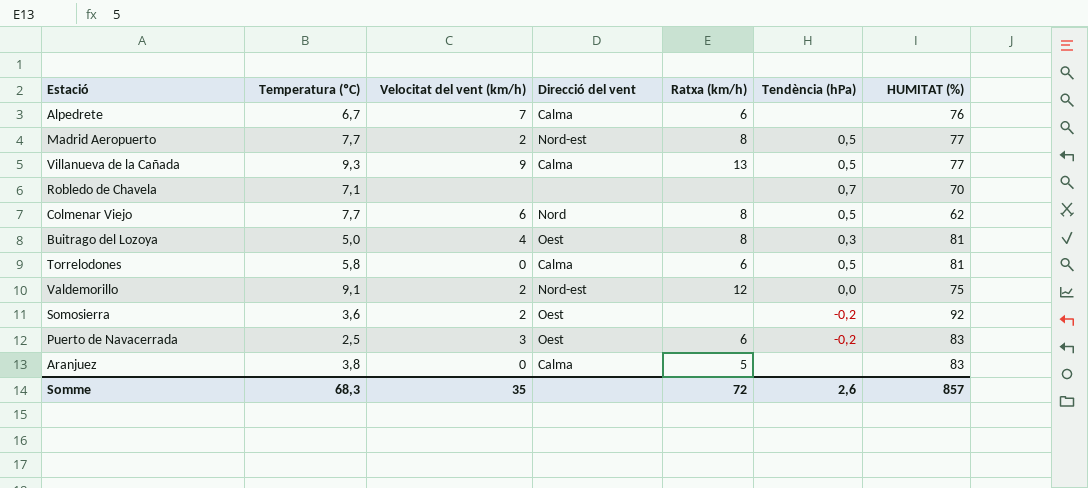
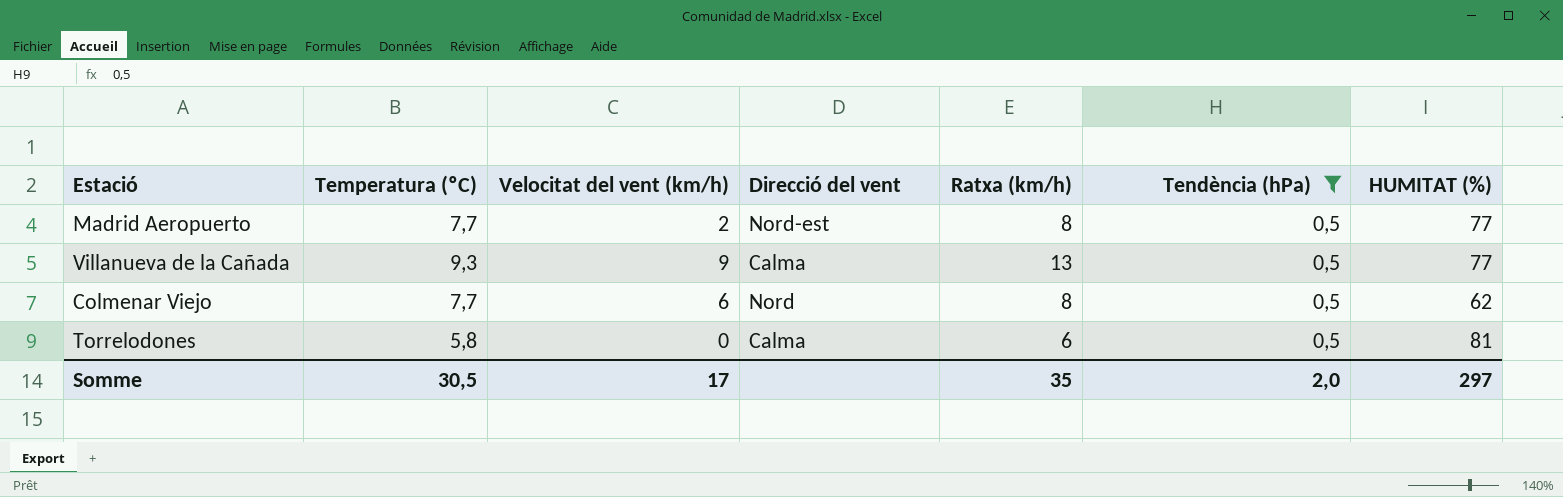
filter: none -> Tendència (hPa) = 0,5
Somme | Temperatura (ºC): 68,3 -> 30,5
Somme | Velocitat del vent (km/h): 35 -> 17
Somme | Ratxa (km/h): 72 -> 35
Somme | Tendència (hPa): 2,6 -> 2,0
Somme | HUMITAT (%): 857 -> 297

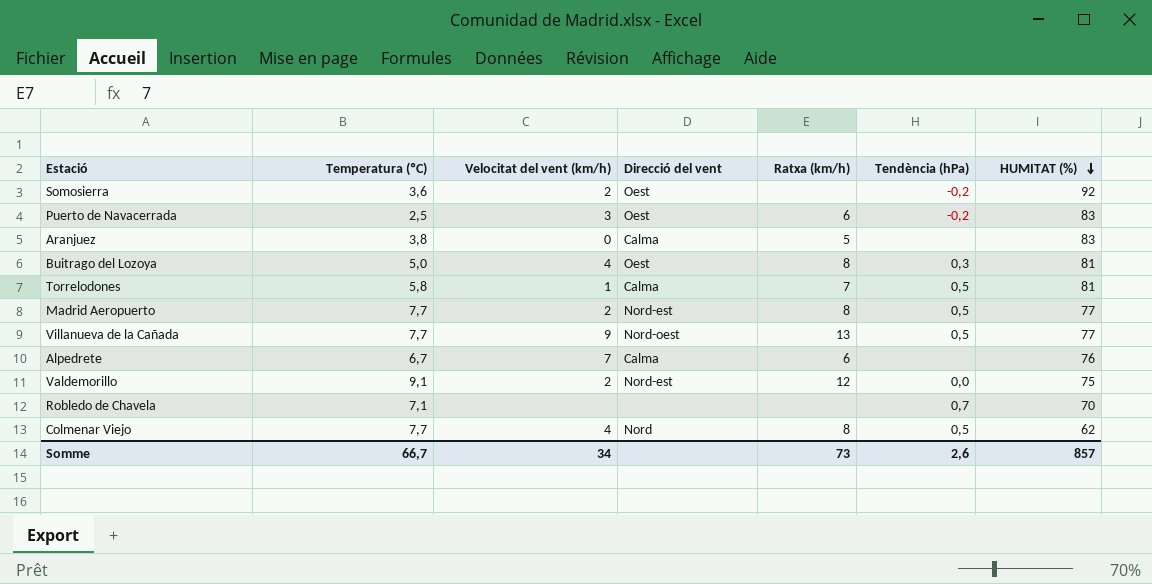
filter: Tendència (hPa) = 0,5 -> none
row order: none -> HUMITAT (%) descending
Torrelodones | Velocitat del vent (km/h): 0 -> 1
Torrelodones | Ratxa (km/h): 6 -> 7
Villanueva de la Cañada | Temperatura (ºC): 9,3 -> 7,7
Villanueva de la Cañada | Direcció del vent: Calma -> Nord-oest
Colmenar Viejo | Velocitat del vent (km/h): 6 -> 4
Somme | Temperatura (ºC): 30,5 -> 66,7
Somme | Velocitat del vent (km/h): 17 -> 34
Somme | Ratxa (km/h): 35 -> 73
Somme | Tendència (hPa): 2,0 -> 2,6
Somme | HUMITAT (%): 297 -> 857

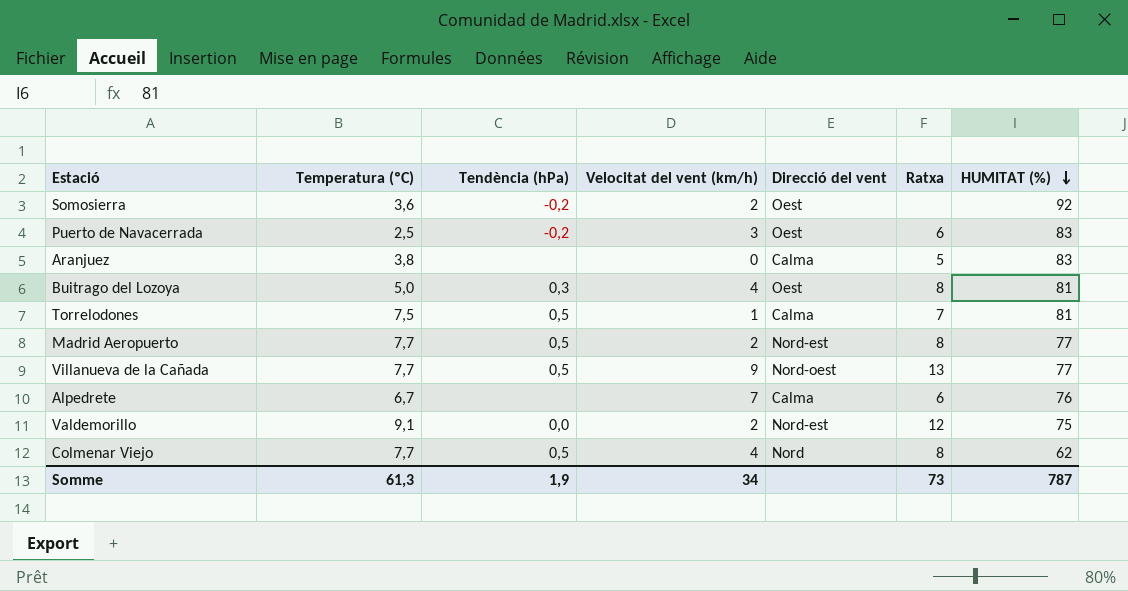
column Tendència (hPa) | position: 6 -> 3
column name: Ratxa (km/h) -> Ratxa
row Robledo de Chavela: 7,1 | none | none | none | 0,7 | 70 -> none
Torrelodones | Temperatura (ºC): 5,8 -> 7,5
Somme | Temperatura (ºC): 66,7 -> 61,3
Somme | Tendència (hPa): 2,6 -> 1,9
Somme | HUMITAT (%): 857 -> 787

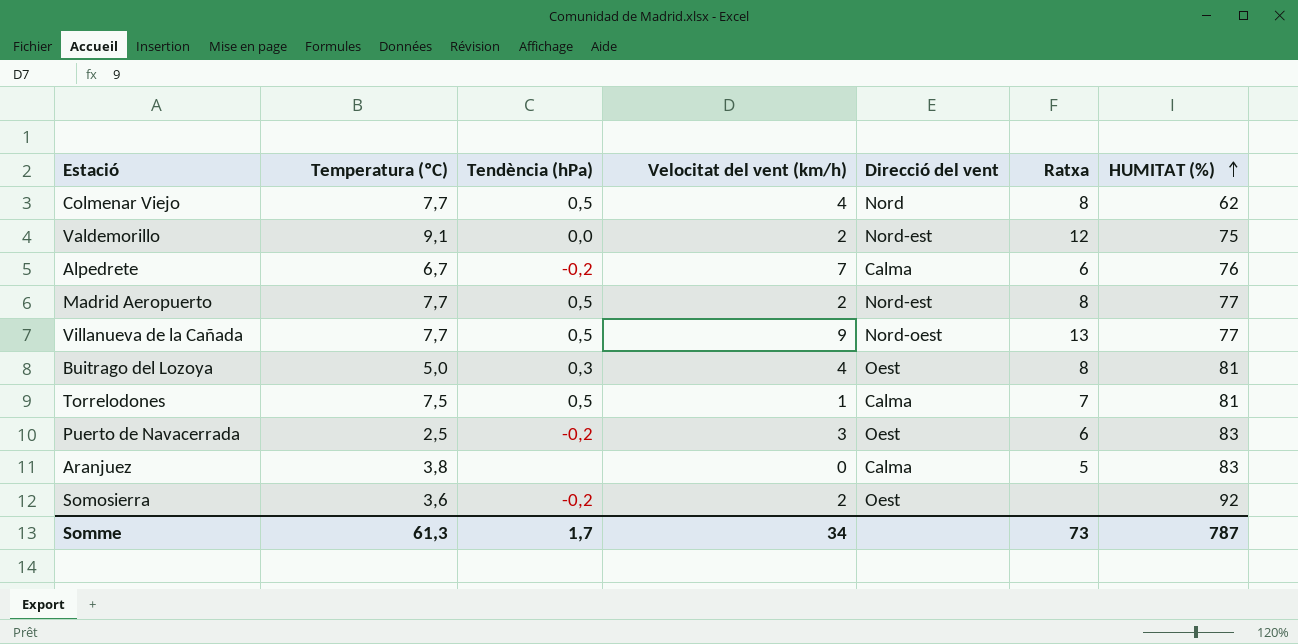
row order: HUMITAT (%) descending -> HUMITAT (%) ascending
Alpedrete | Tendència (hPa): none -> -0,2
Somme | Tendència (hPa): 1,9 -> 1,7

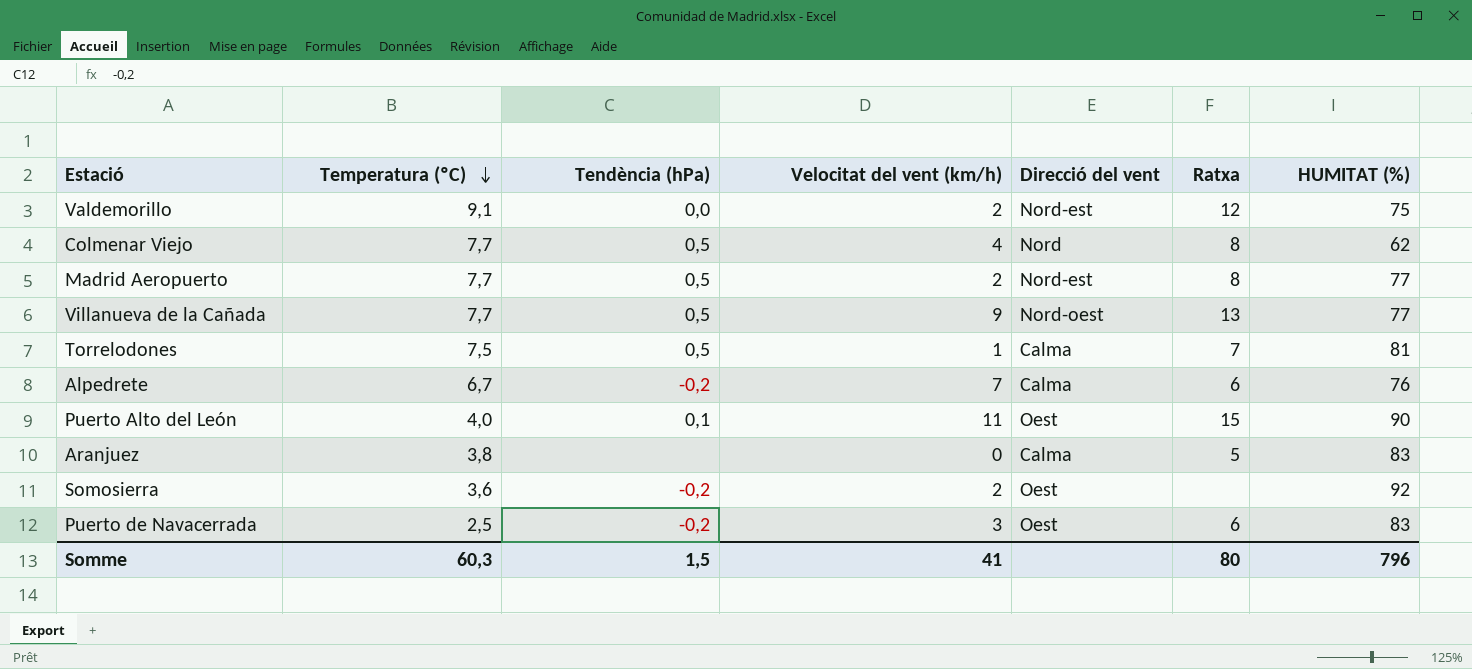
row order: HUMITAT (%) ascending -> Temperatura (ºC) descending
row Buitrago del Lozoya: 5,0 | 0,3 | 4 | Oest | 8 | 81 -> none
row Puerto Alto del León: none -> 4,0 | 0,1 | 11 | Oest | 15 | 90
Somme | Temperatura (ºC): 61,3 -> 60,3
Somme | Tendència (hPa): 1,7 -> 1,5
Somme | Velocitat del vent (km/h): 34 -> 41
Somme | Ratxa: 73 -> 80
Somme | HUMITAT (%): 787 -> 796

